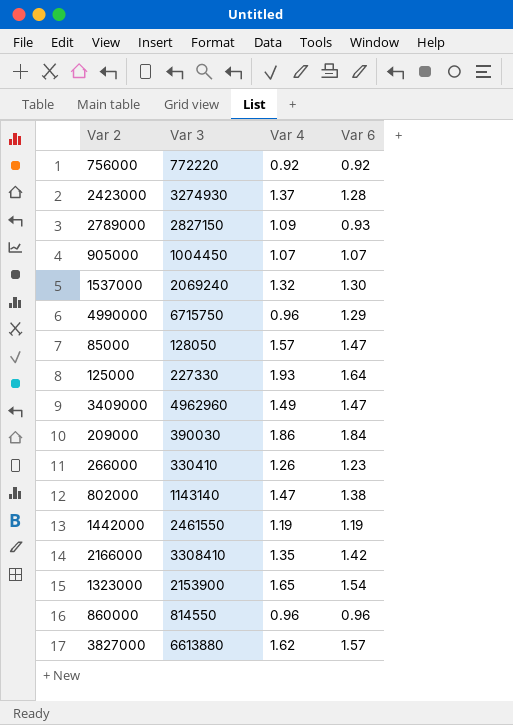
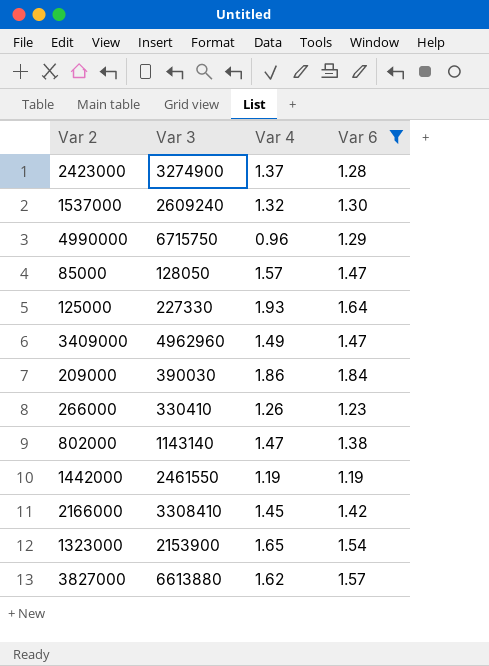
filter: none -> Var 6 >= 1.19
2423000 | Var 3: 3274930 -> 3274900
1537000 | Var 3: 2069240 -> 2609240
2166000 | Var 4: 1.35 -> 1.45

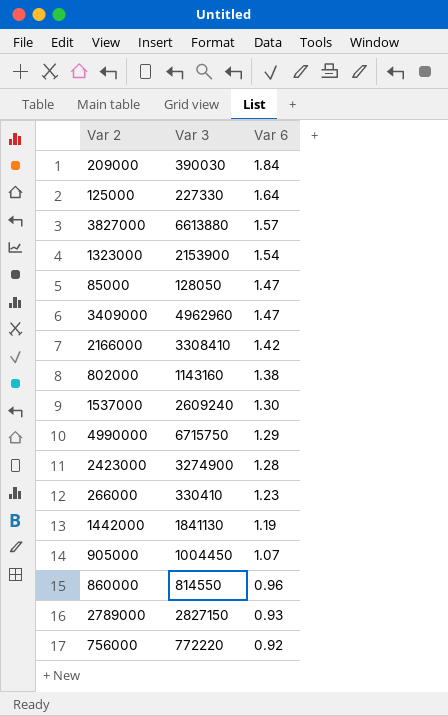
filter: Var 6 >= 1.19 -> none
row order: none -> Var 6 descending
column Var 4 | position: 3 -> none
802000 | Var 3: 1143140 -> 1143160
1442000 | Var 3: 2461550 -> 1841130

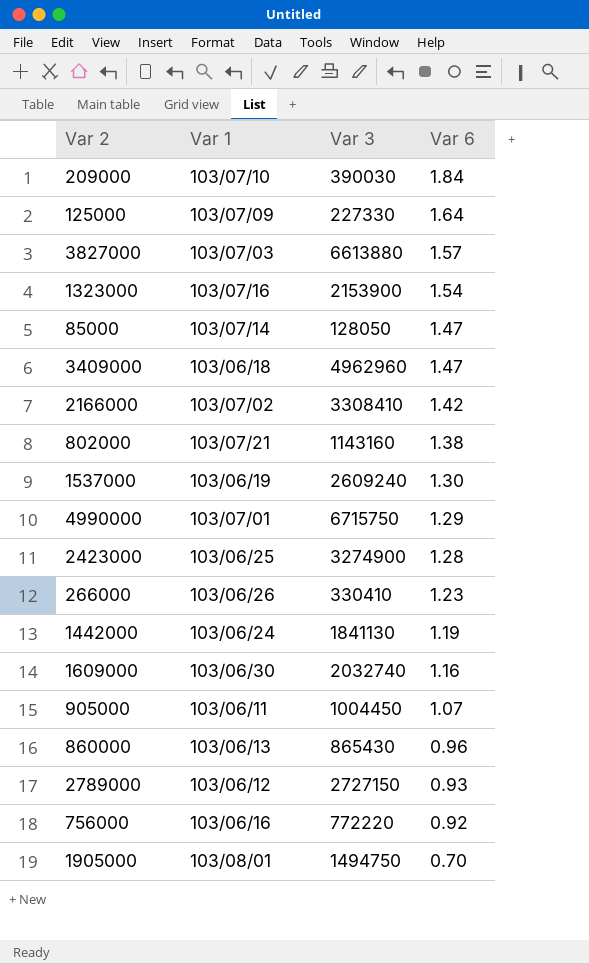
column Var 1 | position: none -> 2
row 1609000: none -> 103/06/30 | 2032740 | 1.16
860000 | Var 3: 814550 -> 865430
2789000 | Var 3: 2827150 -> 2727150
row 1905000: none -> 103/08/01 | 1494750 | 0.70

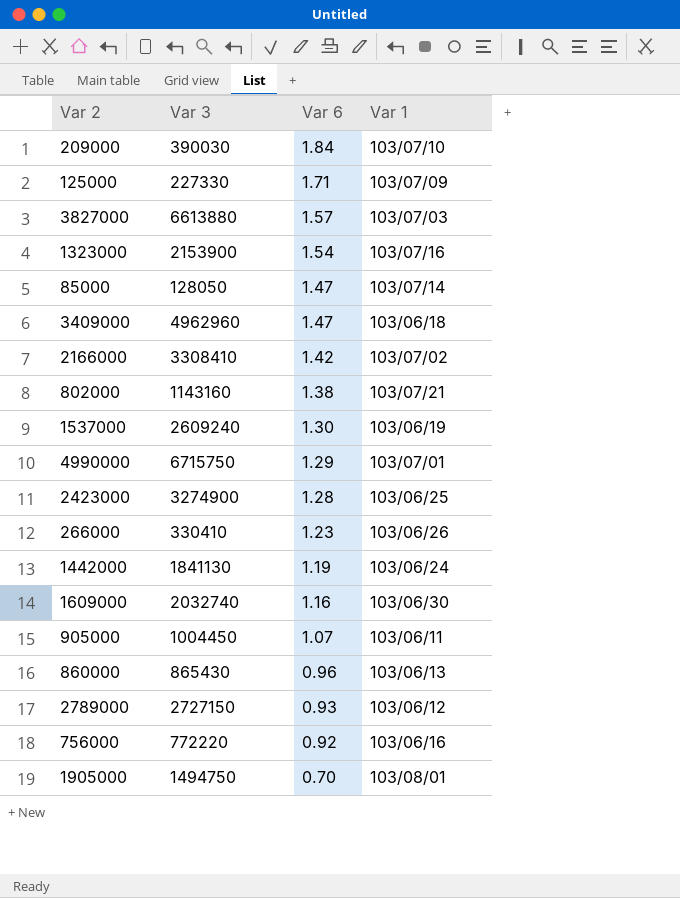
column Var 1 | position: 2 -> 4
125000 | Var 6: 1.64 -> 1.71

